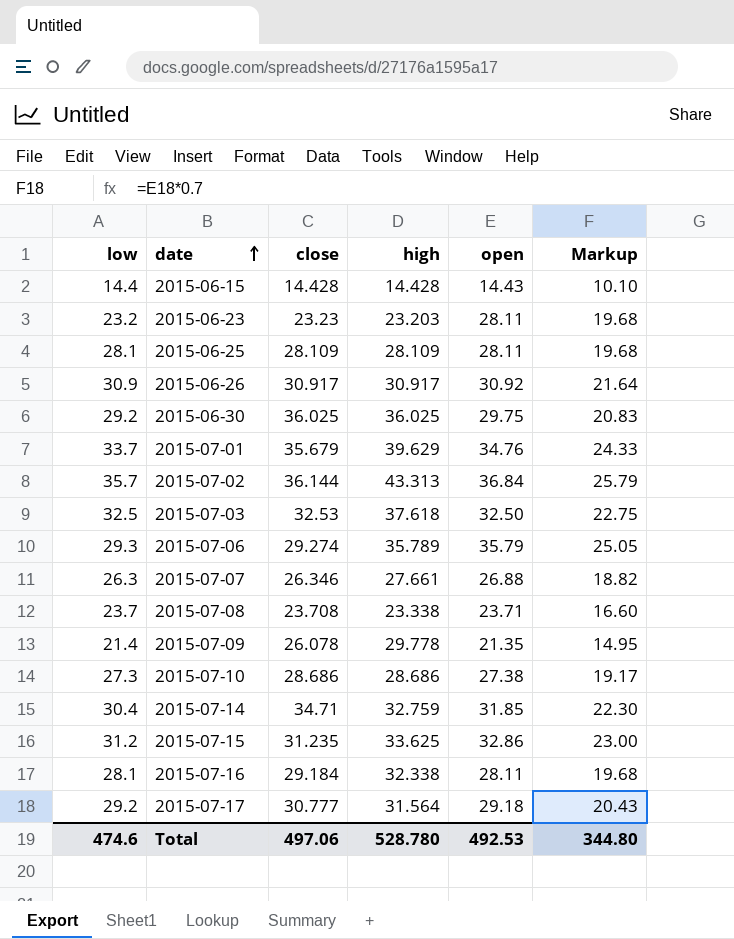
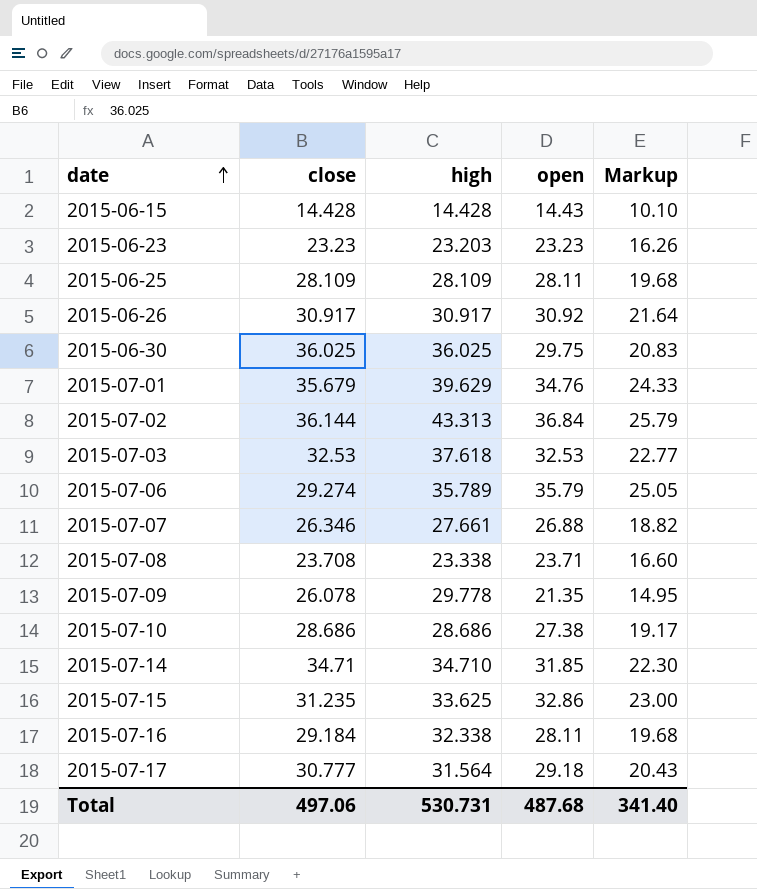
column low | position: 1 -> none
2015-06-23 | open: 28.11 -> 23.23
2015-06-23 | Markup: 19.68 -> 16.26
2015-07-03 | open: 32.50 -> 32.53
2015-07-03 | Markup: 22.75 -> 22.77
2015-07-14 | high: 32.759 -> 34.710
Total | high: 528.780 -> 530.731
Total | open: 492.53 -> 487.68
Total | Markup: 344.80 -> 341.40

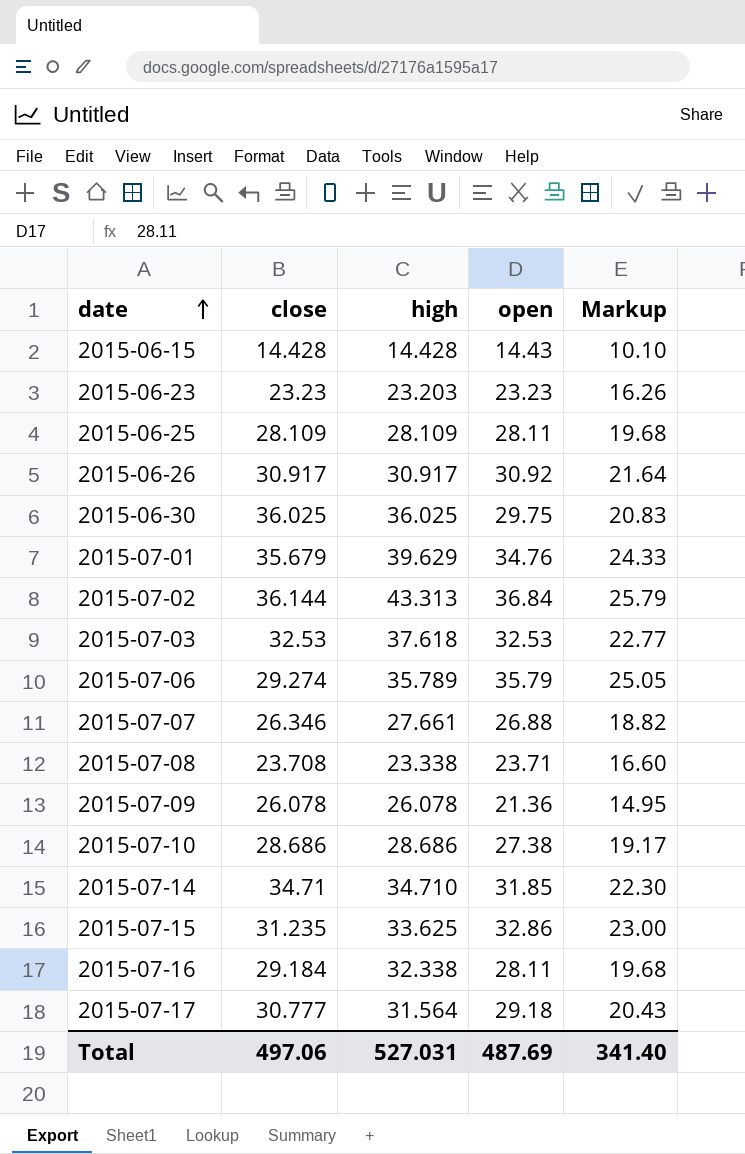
2015-07-09 | high: 29.778 -> 26.078
2015-07-09 | open: 21.35 -> 21.36
Total | high: 530.731 -> 527.031
Total | open: 487.68 -> 487.69

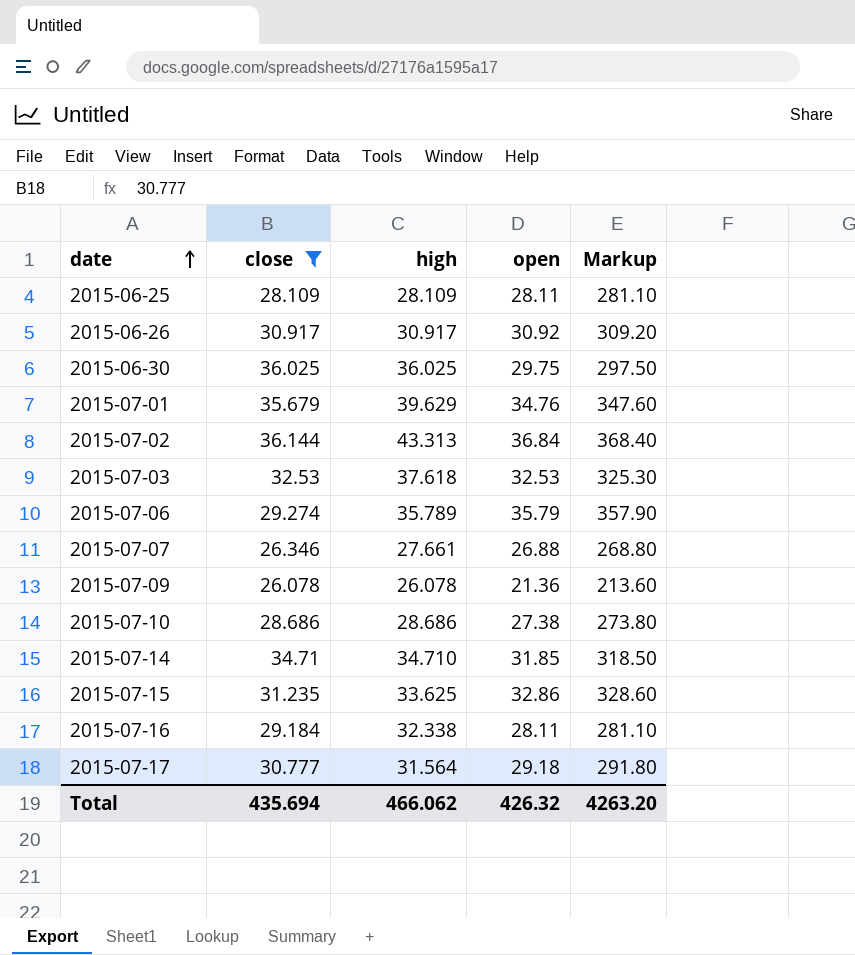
filter: none -> close >= 26.078
column Markup | formula: [open] * 0.7 -> [open] * 10
Total | close: 497.06 -> 435.694
Total | high: 527.031 -> 466.062
Total | open: 487.69 -> 426.32
Total | Markup: 341.40 -> 4263.20

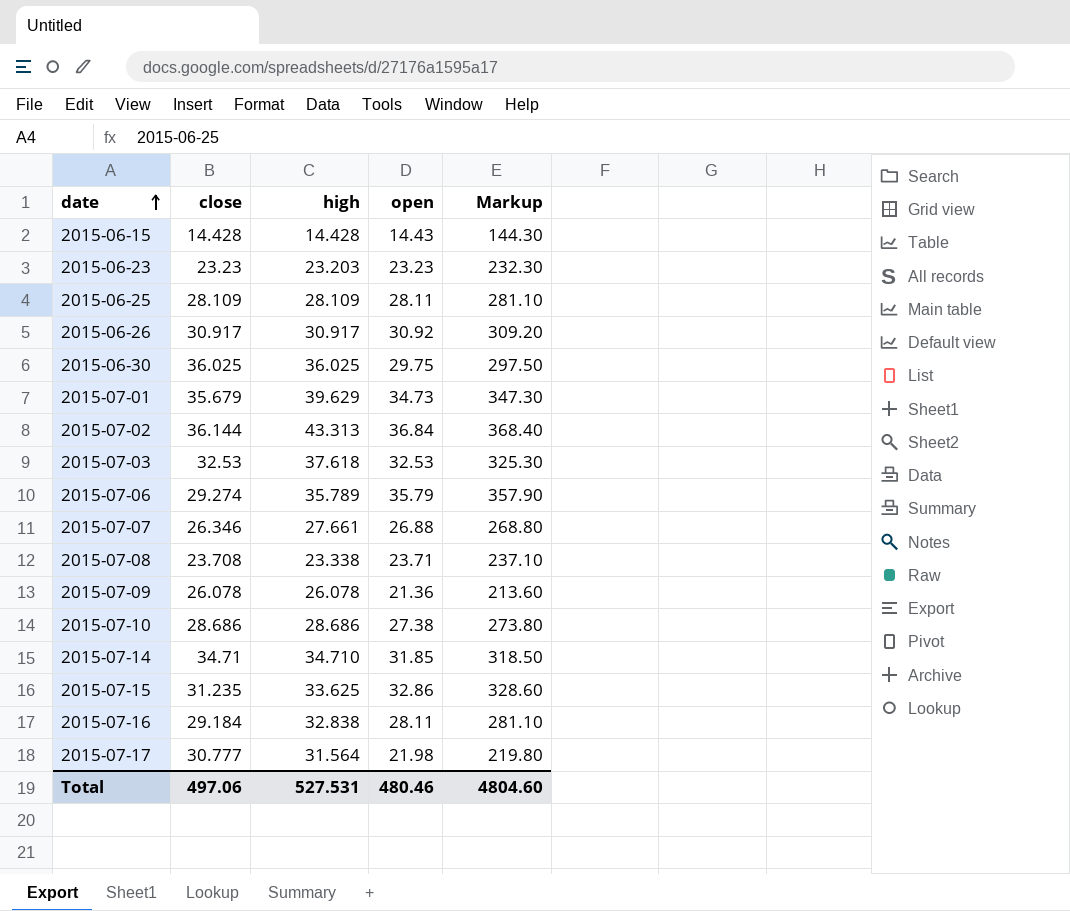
filter: close >= 26.078 -> none
2015-07-01 | open: 34.76 -> 34.73
2015-07-01 | Markup: 347.60 -> 347.30
2015-07-16 | high: 32.338 -> 32.838
2015-07-17 | open: 29.18 -> 21.98
2015-07-17 | Markup: 291.80 -> 219.80
Total | close: 435.694 -> 497.06
Total | high: 466.062 -> 527.531
Total | open: 426.32 -> 480.46
Total | Markup: 4263.20 -> 4804.60

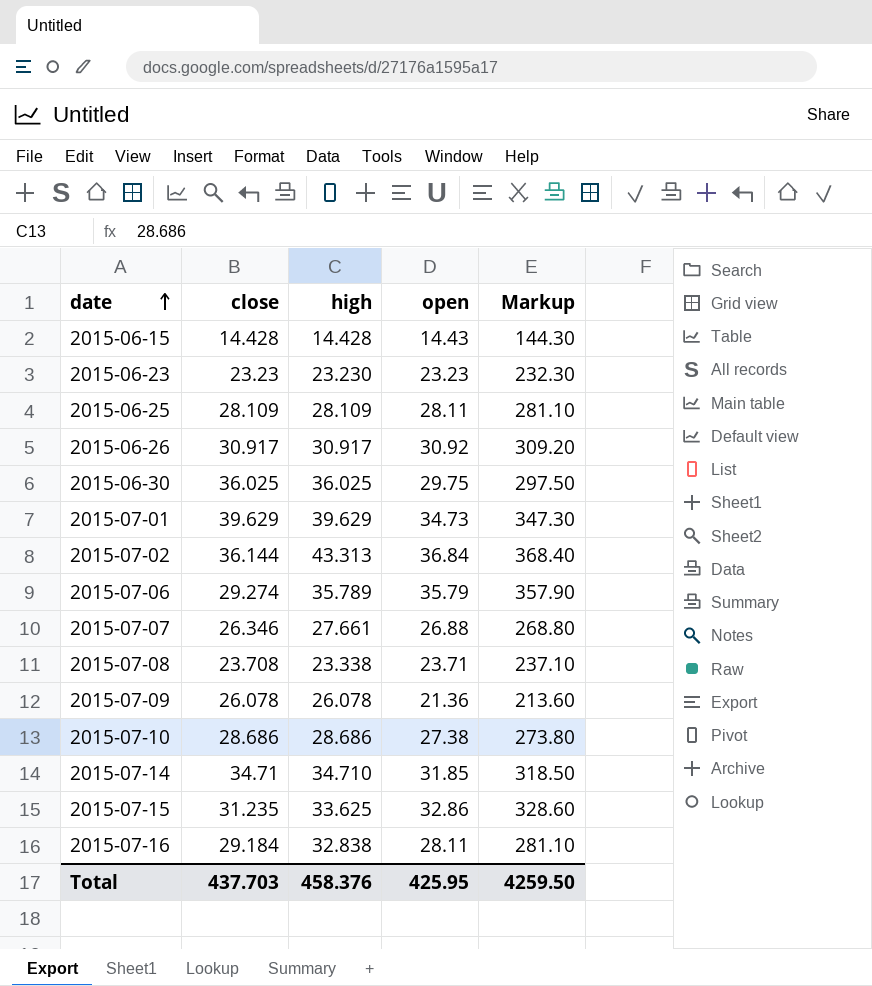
row 2015-07-03: 32.53 | 37.618 | 32.53 | 325.30 -> none
row 2015-07-17: 30.777 | 31.564 | 21.98 | 219.80 -> none
2015-06-23 | high: 23.203 -> 23.230
2015-07-01 | close: 35.679 -> 39.629
Total | close: 497.06 -> 437.703
Total | high: 527.531 -> 458.376
Total | open: 480.46 -> 425.95
Total | Markup: 4804.60 -> 4259.50

